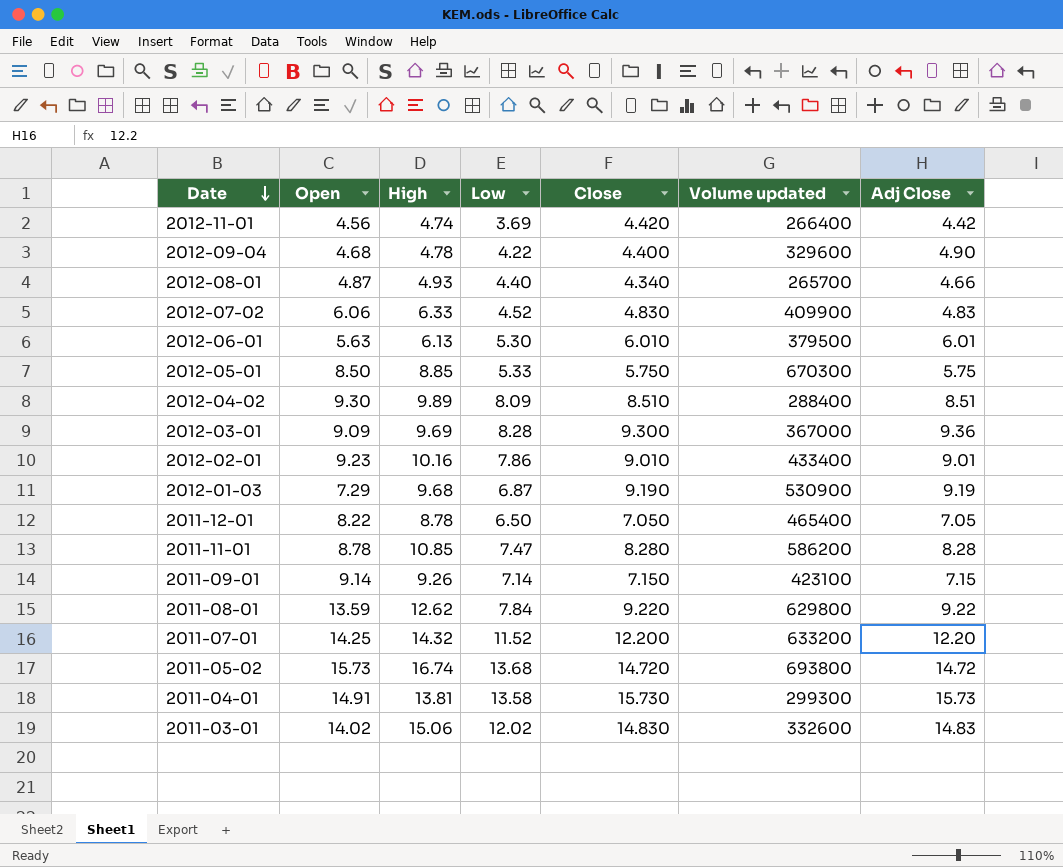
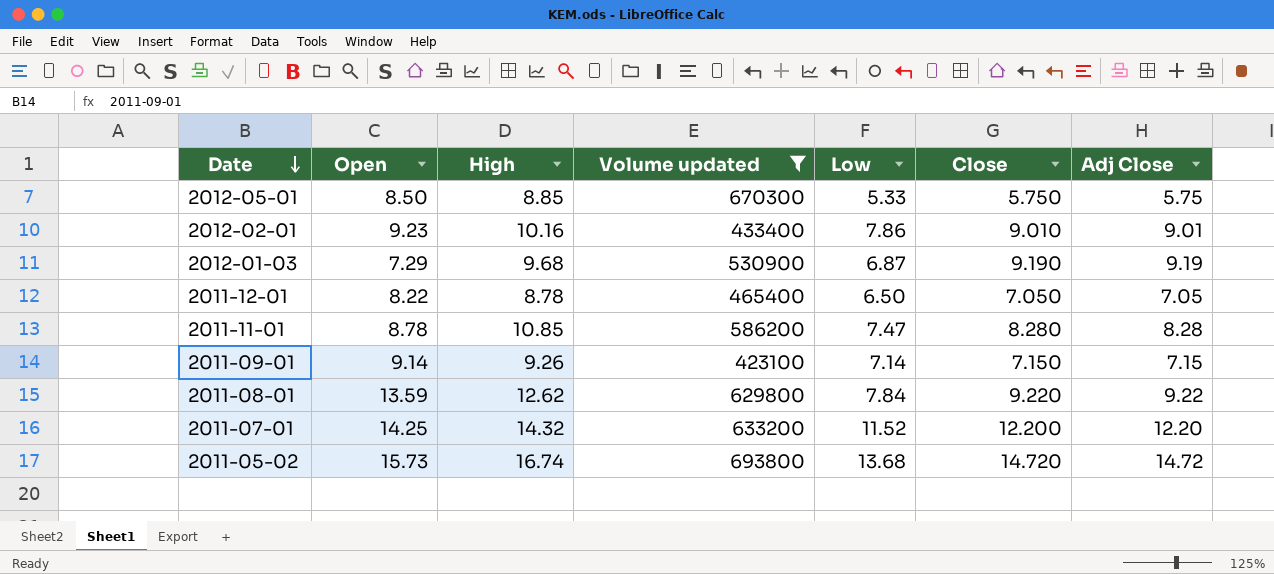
filter: none -> Volume updated >= 423100
column Volume updated | position: 6 -> 4

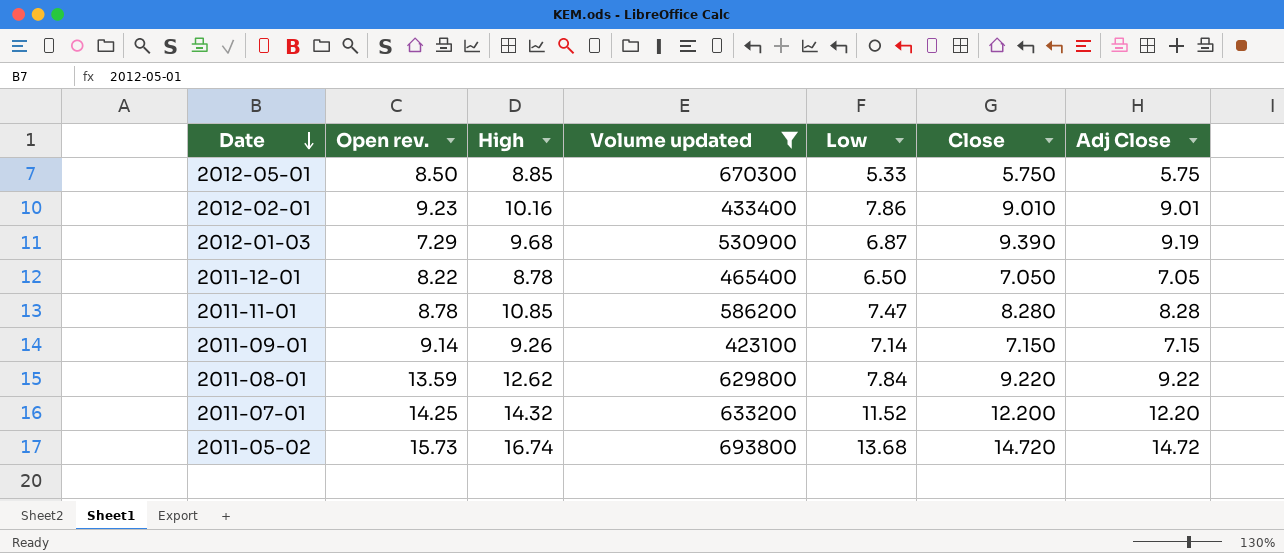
column name: Open -> Open rev.
2012-01-03 | Close: 9.190 -> 9.390

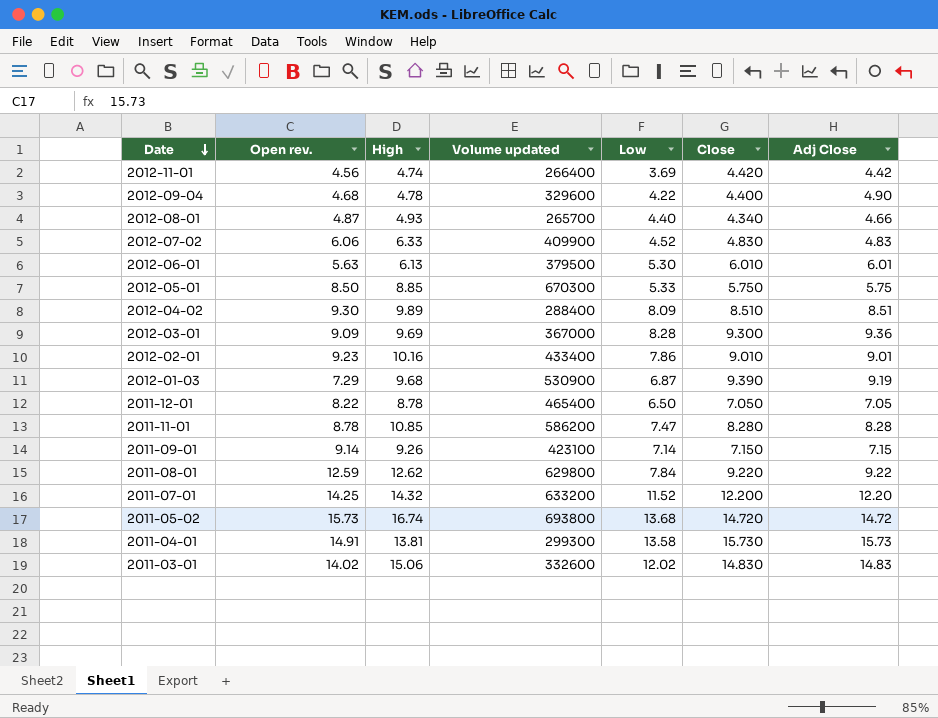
filter: Volume updated >= 423100 -> none
2011-08-01 | Open rev.: 13.59 -> 12.59

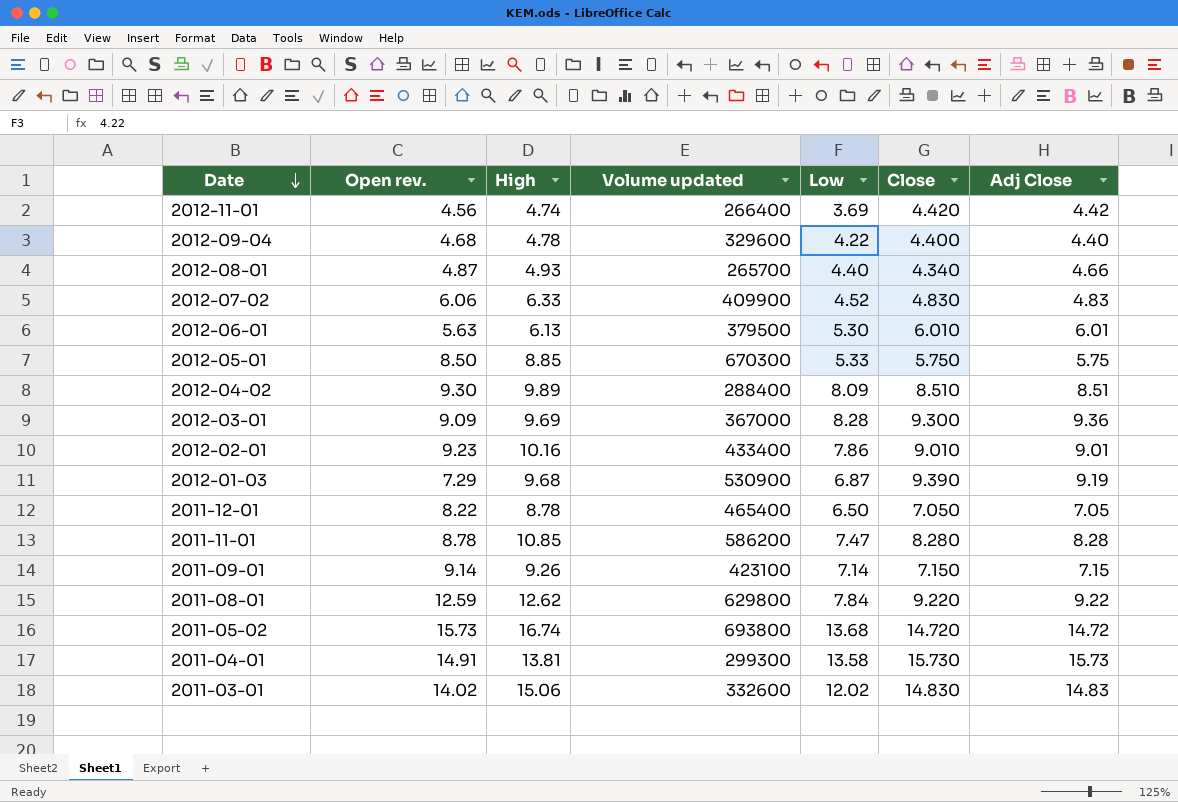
row 2011-07-01: 14.25 | 14.32 | 633200 | 11.52 | 12.200 | 12.20 -> none
2012-09-04 | Adj Close: 4.90 -> 4.40

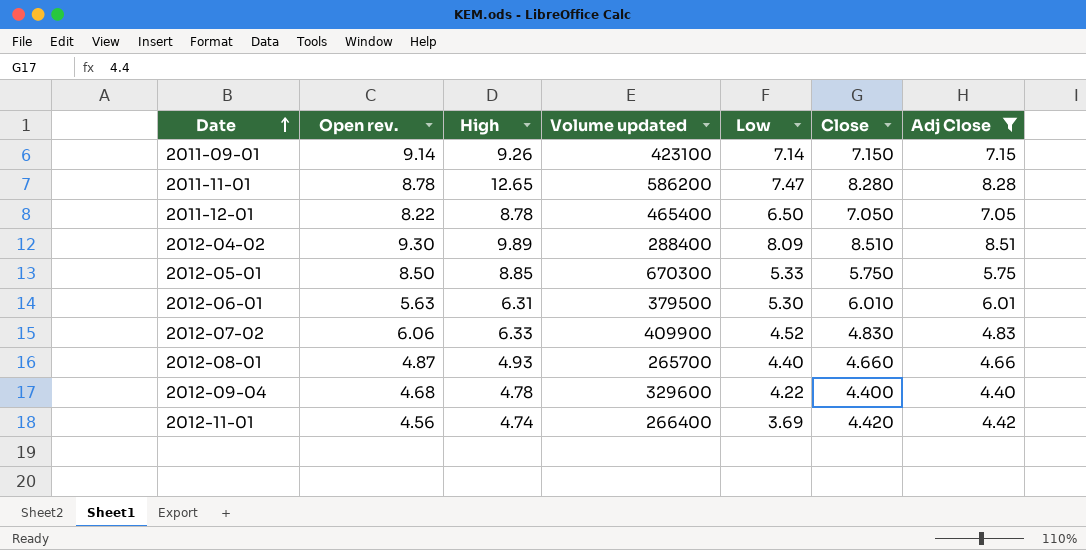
filter: none -> Adj Close <= 8.51
row order: Date descending -> Date ascending
2011-11-01 | High: 10.85 -> 12.65
2012-06-01 | High: 6.13 -> 6.31
2012-08-01 | Close: 4.340 -> 4.660

